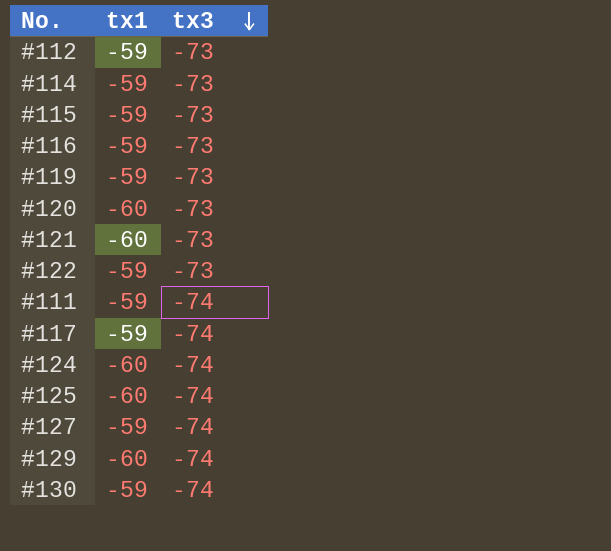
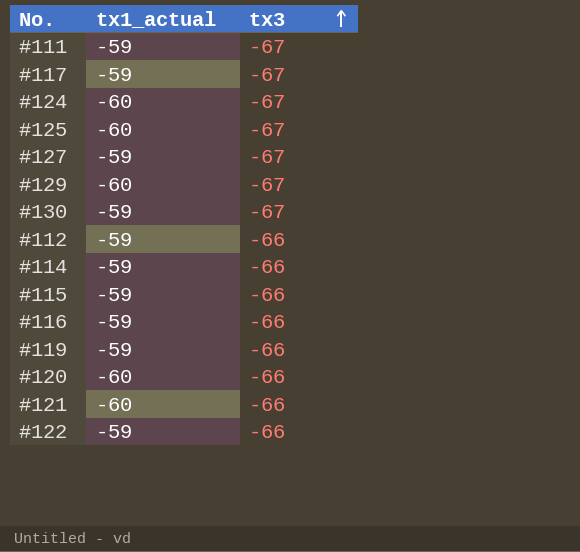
row order: tx3 descending -> tx3 ascending
column name: tx1 -> tx1_actual
#111 | tx3: -74 -> -67
#117 | tx3: -74 -> -67
#124 | tx3: -74 -> -67
#125 | tx3: -74 -> -67
#127 | tx3: -74 -> -67
#129 | tx3: -74 -> -67
#130 | tx3: -74 -> -67
#112 | tx3: -73 -> -66
#114 | tx3: -73 -> -66
#115 | tx3: -73 -> -66
#116 | tx3: -73 -> -66
#119 | tx3: -73 -> -66
#120 | tx3: -73 -> -66
#121 | tx3: -73 -> -66
#122 | tx3: -73 -> -66

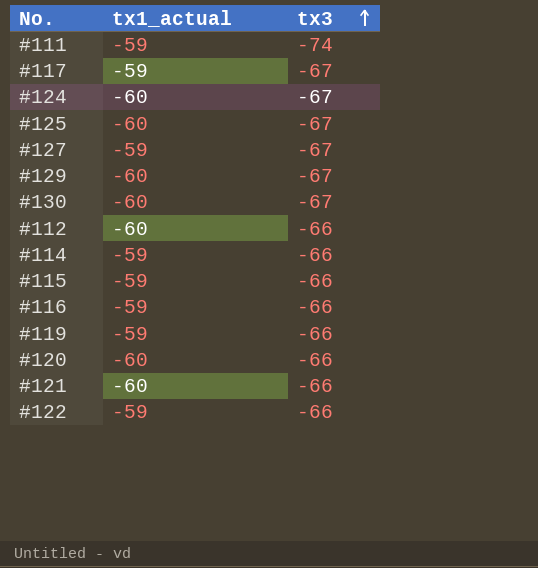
#111 | tx3: -67 -> -74
#130 | tx1_actual: -59 -> -60
#112 | tx1_actual: -59 -> -60

